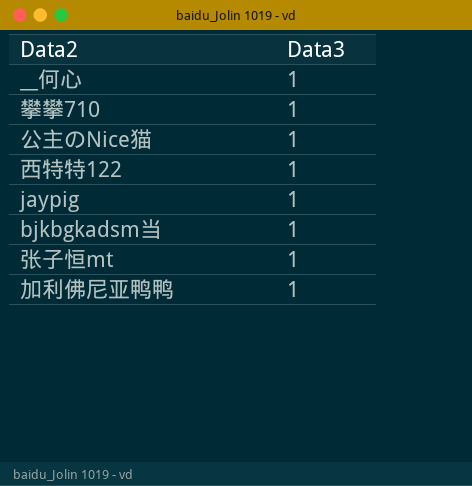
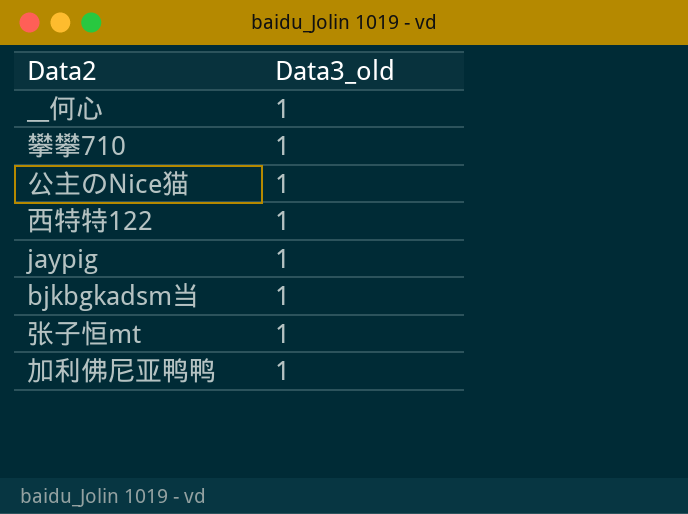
column name: Data3 -> Data3_old

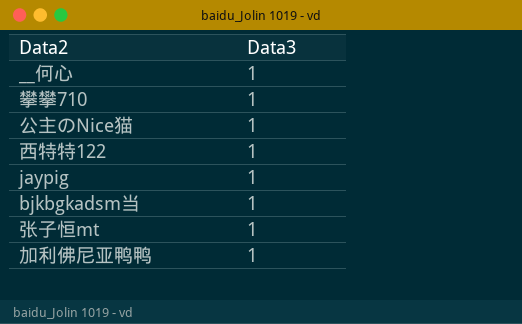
column name: Data3_old -> Data3

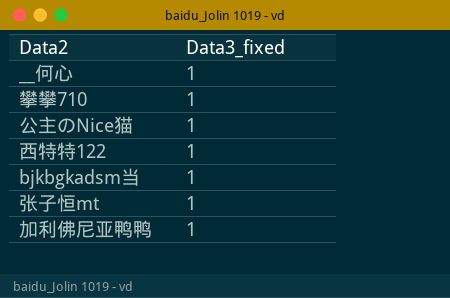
column name: Data3 -> Data3_fixed
row jaypig: 1 -> none

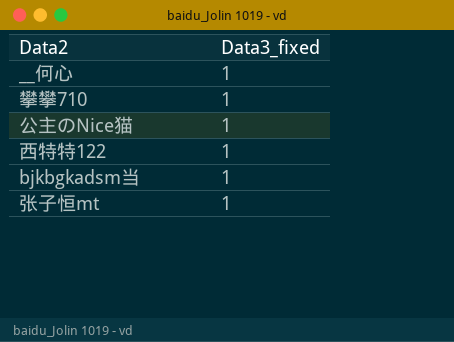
row 加利佛尼亚鸭鸭: 1 -> none

